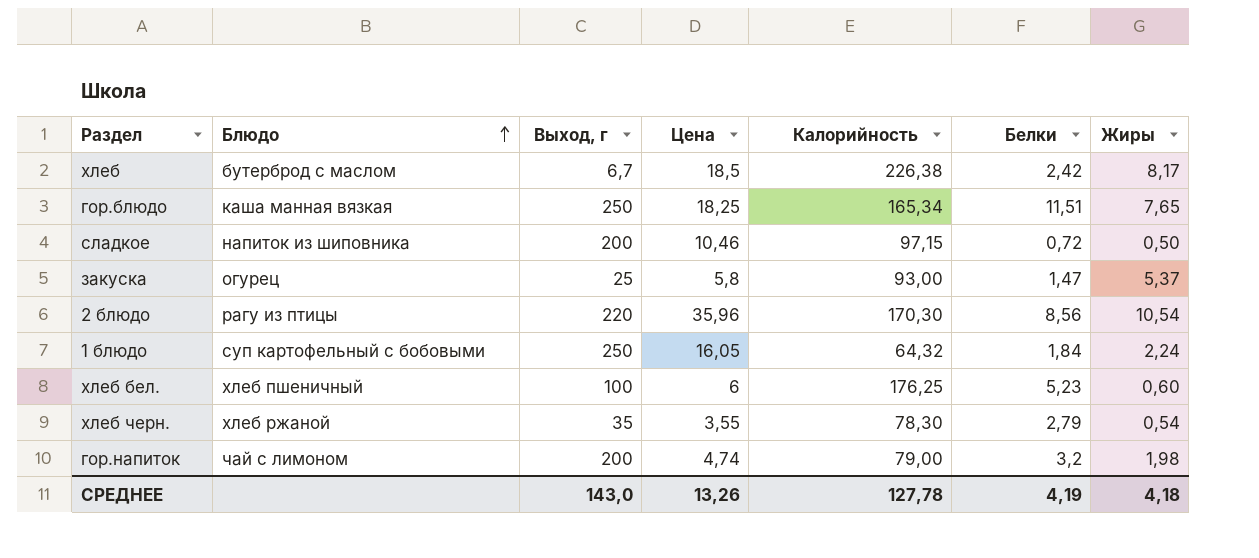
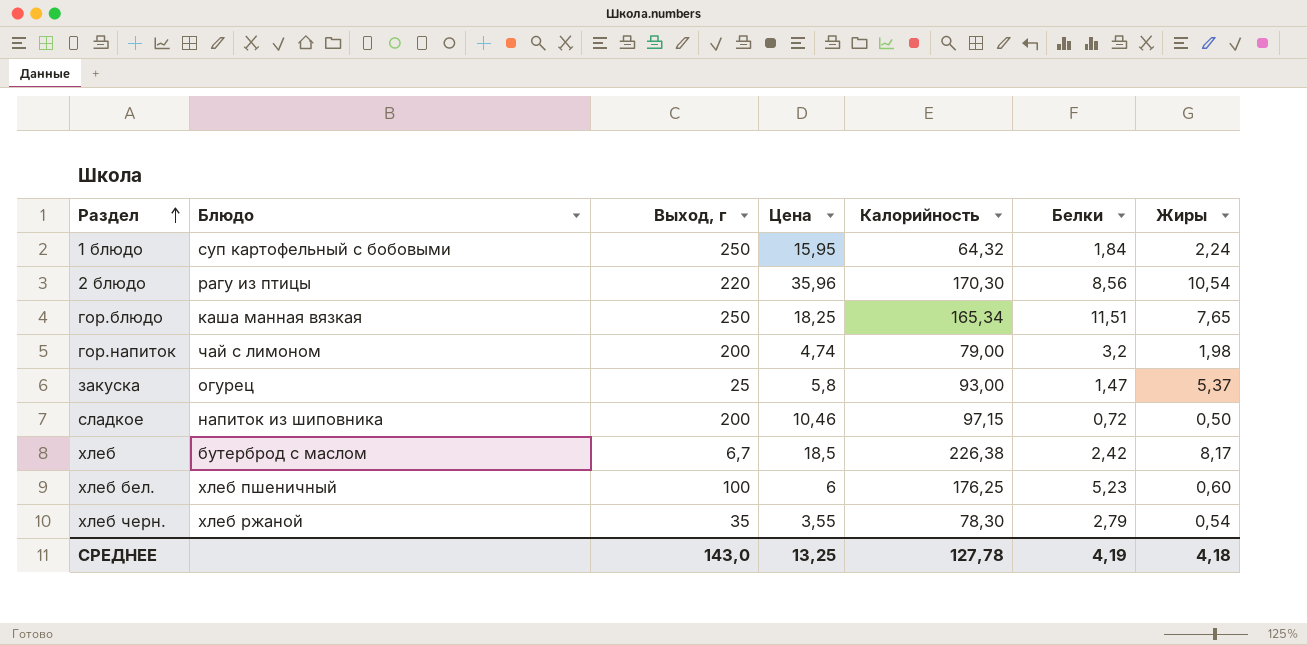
row order: Блюдо ascending -> Раздел ascending
1 блюдо | Цена: 16,05 -> 15,95
СРЕДНЕЕ | Цена: 13,26 -> 13,25

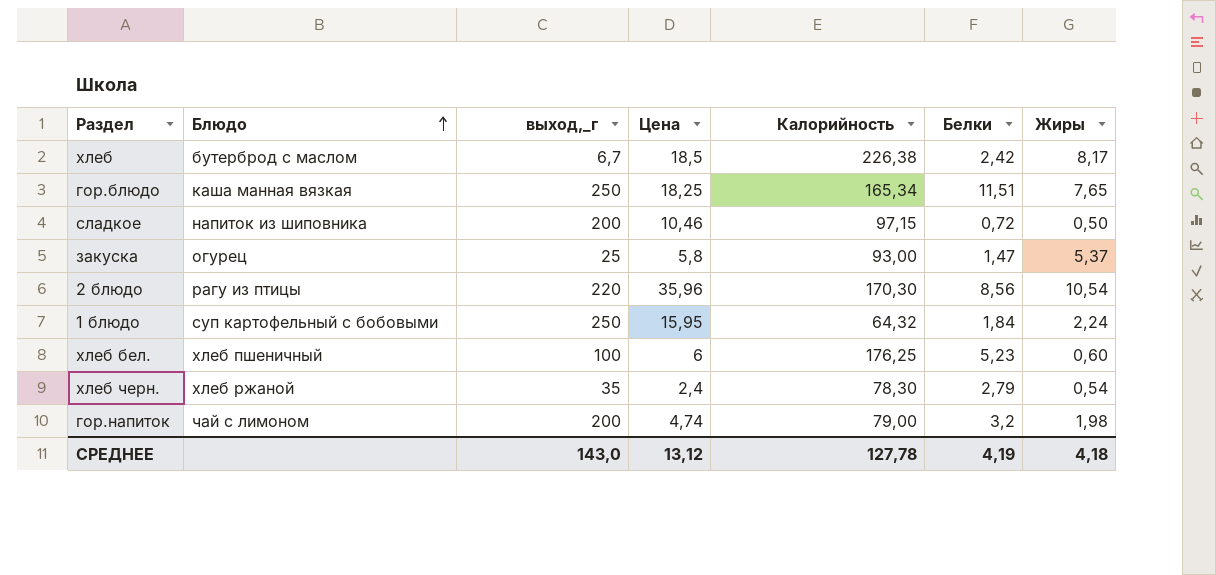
row order: Раздел ascending -> Блюдо ascending
column name: Выход, г -> выход,_г
хлеб черн. | Цена: 3,55 -> 2,4
СРЕДНЕЕ | Цена: 13,25 -> 13,12

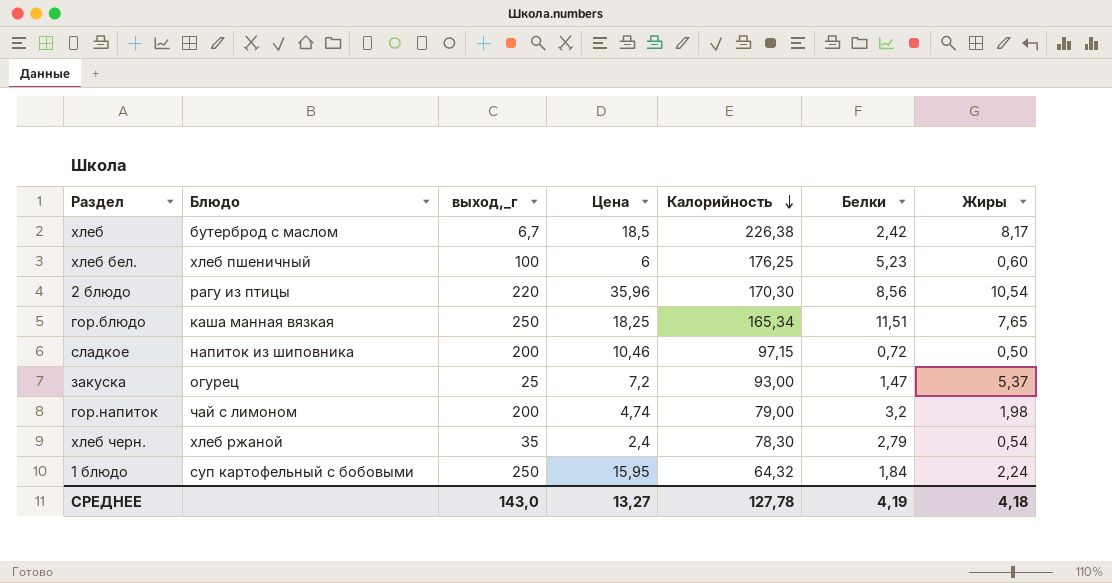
row order: Блюдо ascending -> Калорийность descending
закуска | Цена: 5,8 -> 7,2
СРЕДНЕЕ | Цена: 13,12 -> 13,27

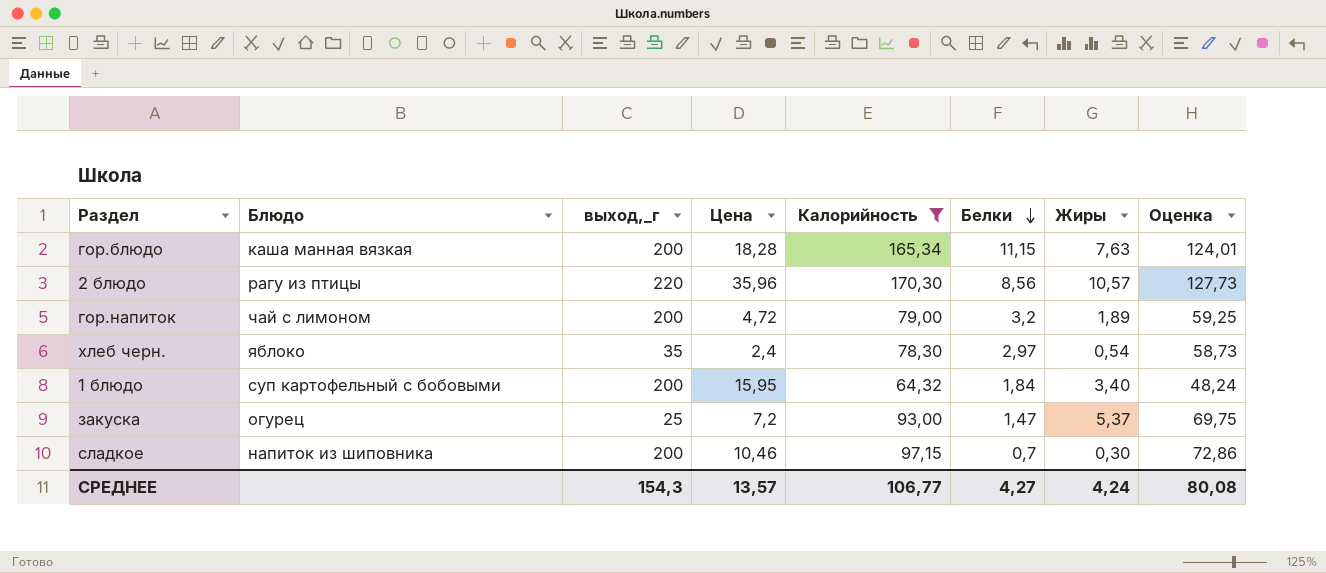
filter: none -> Калорийность <= 170,30
row order: Калорийность descending -> Белки descending
column Оценка | formula: none -> [Калорийность] * 0,75
гор.блюдо | выход,_г: 250 -> 200
гор.блюдо | Цена: 18,25 -> 18,28
гор.блюдо | Белки: 11,51 -> 11,15
гор.блюдо | Жиры: 7,65 -> 7,63
2 блюдо | Жиры: 10,54 -> 10,57
гор.напиток | Цена: 4,74 -> 4,72
гор.напиток | Жиры: 1,98 -> 1,89
хлеб черн. | Блюдо: хлеб ржаной -> яблоко
хлеб черн. | Белки: 2,79 -> 2,97
1 блюдо | выход,_г: 250 -> 200
1 блюдо | Жиры: 2,24 -> 3,40
сладкое | Белки: 0,72 -> 0,7
сладкое | Жиры: 0,50 -> 0,30
СРЕДНЕЕ | выход,_г: 143,0 -> 154,3
СРЕДНЕЕ | Цена: 13,27 -> 13,57
СРЕДНЕЕ | Калорийность: 127,78 -> 106,77
СРЕДНЕЕ | Белки: 4,19 -> 4,27
СРЕДНЕЕ | Жиры: 4,18 -> 4,24

